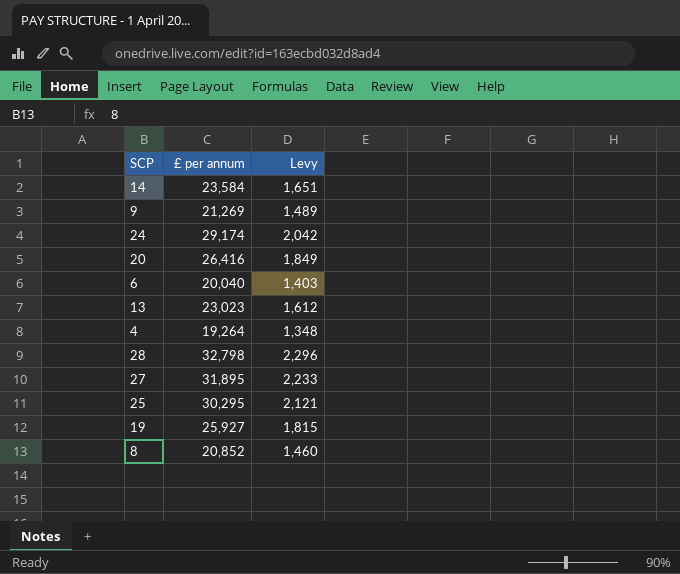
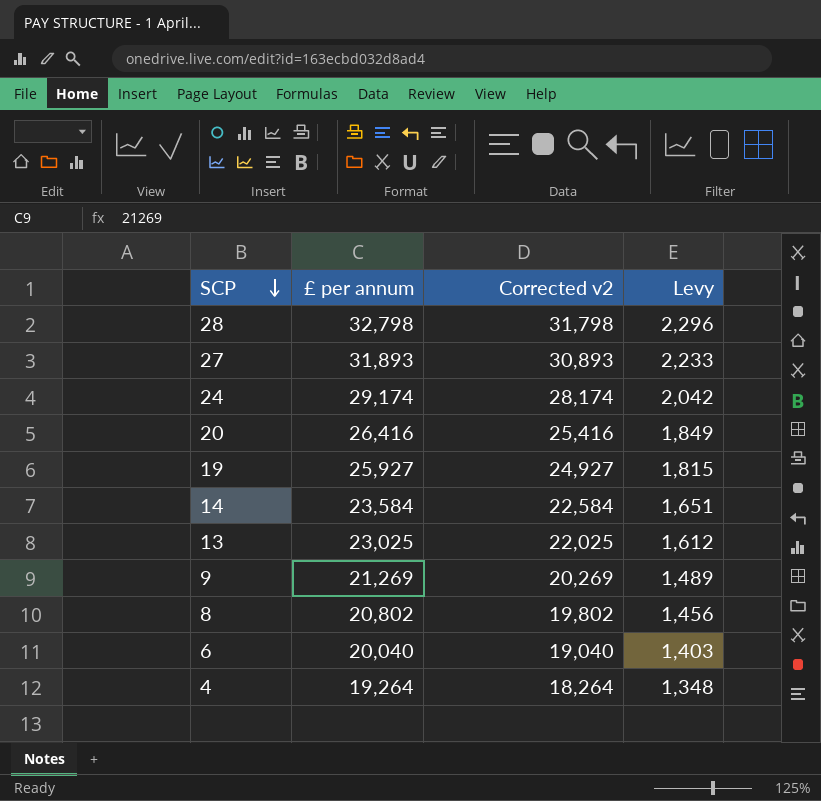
row order: none -> SCP descending
column Corrected v2 | formula: none -> [£ per annum] - 1000
row 25: 30,295 | 2,121 -> none
27 | £ per annum: 31,895 -> 31,893
13 | £ per annum: 23,023 -> 23,025
8 | £ per annum: 20,852 -> 20,802
8 | Levy: 1,460 -> 1,456

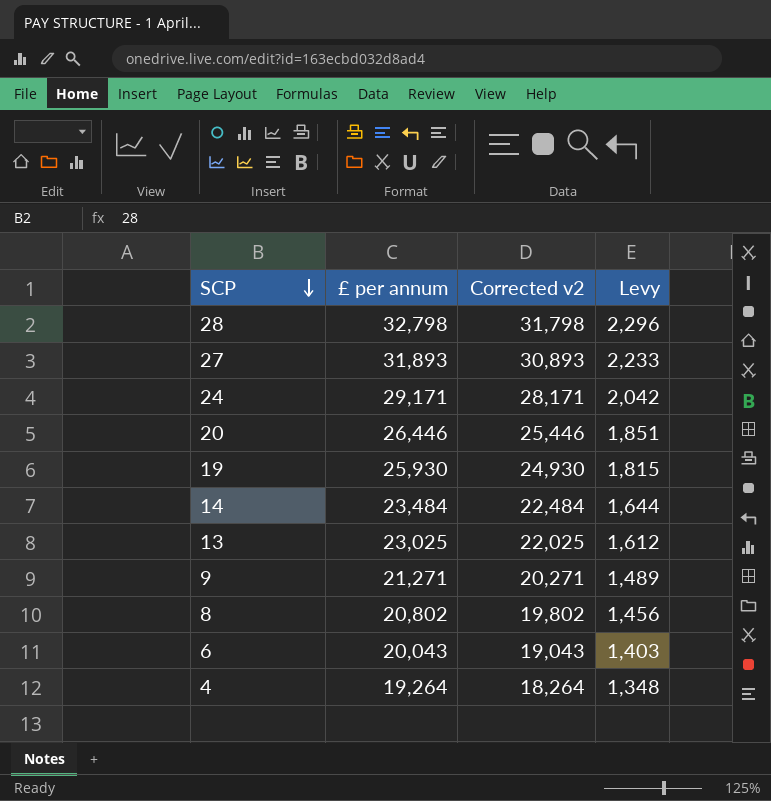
24 | £ per annum: 29,174 -> 29,171
24 | Corrected v2: 28,174 -> 28,171
20 | £ per annum: 26,416 -> 26,446
20 | Corrected v2: 25,416 -> 25,446
20 | Levy: 1,849 -> 1,851
19 | £ per annum: 25,927 -> 25,930
19 | Corrected v2: 24,927 -> 24,930
14 | £ per annum: 23,584 -> 23,484
14 | Corrected v2: 22,584 -> 22,484
14 | Levy: 1,651 -> 1,644
9 | £ per annum: 21,269 -> 21,271
9 | Corrected v2: 20,269 -> 20,271
6 | £ per annum: 20,040 -> 20,043
6 | Corrected v2: 19,040 -> 19,043

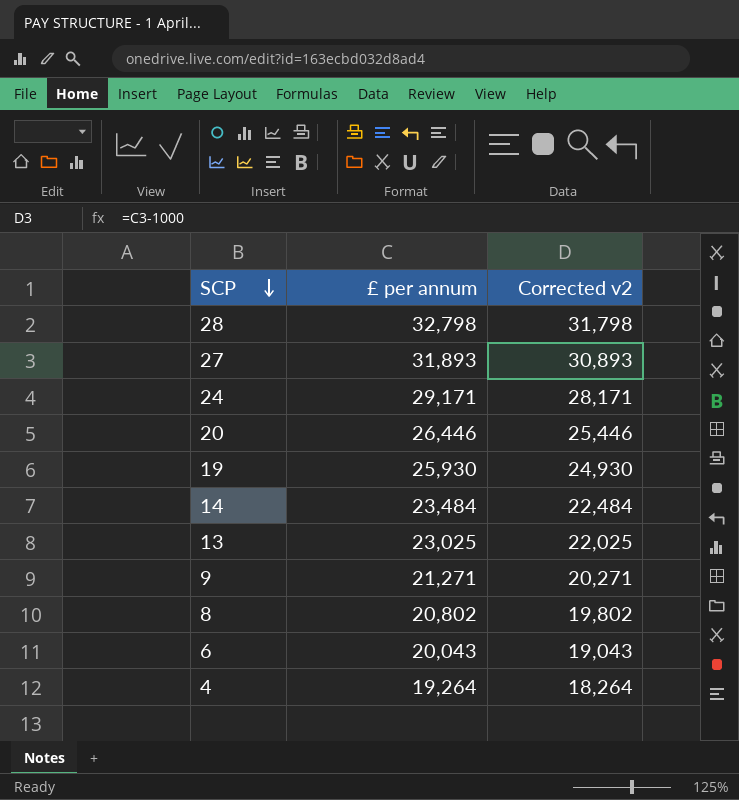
column Levy | formula: [£ per annum] * 0.07 -> none

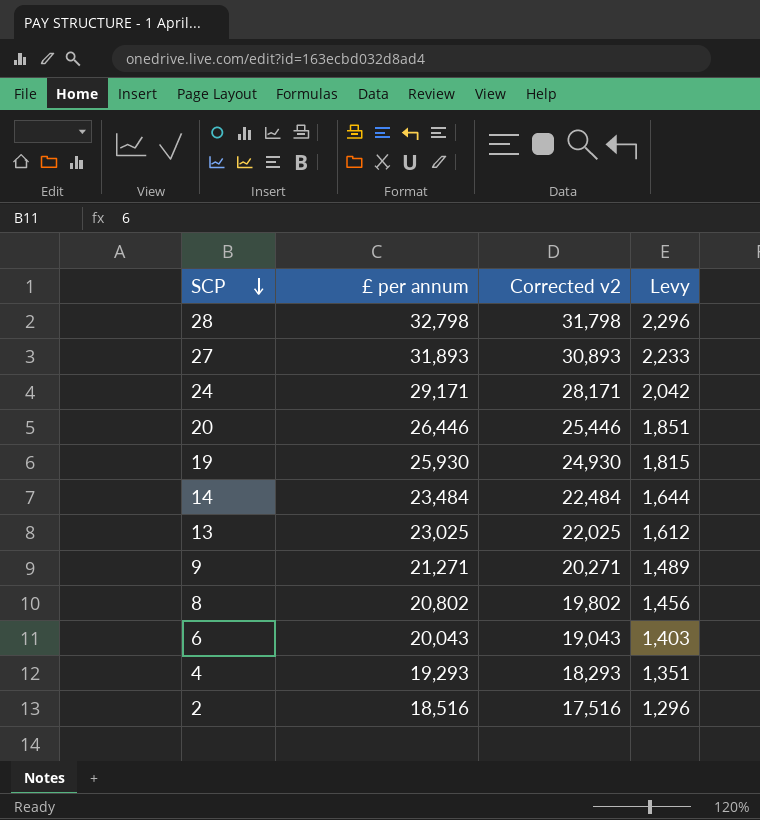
column Levy | formula: none -> [£ per annum] * 0.07
4 | £ per annum: 19,264 -> 19,293
4 | Corrected v2: 18,264 -> 18,293
row 2: none -> 18,516 | 17,516 | 1,296

